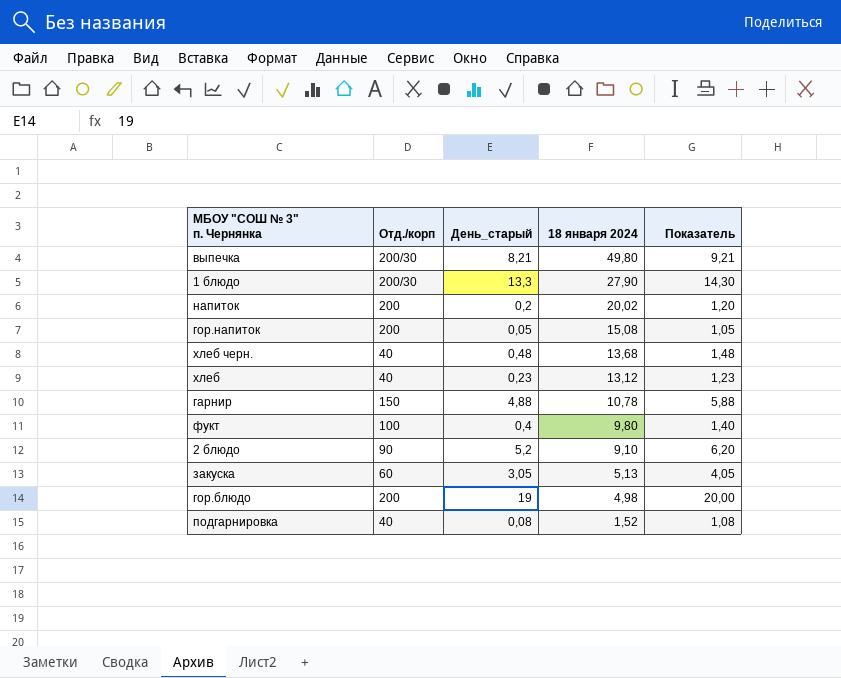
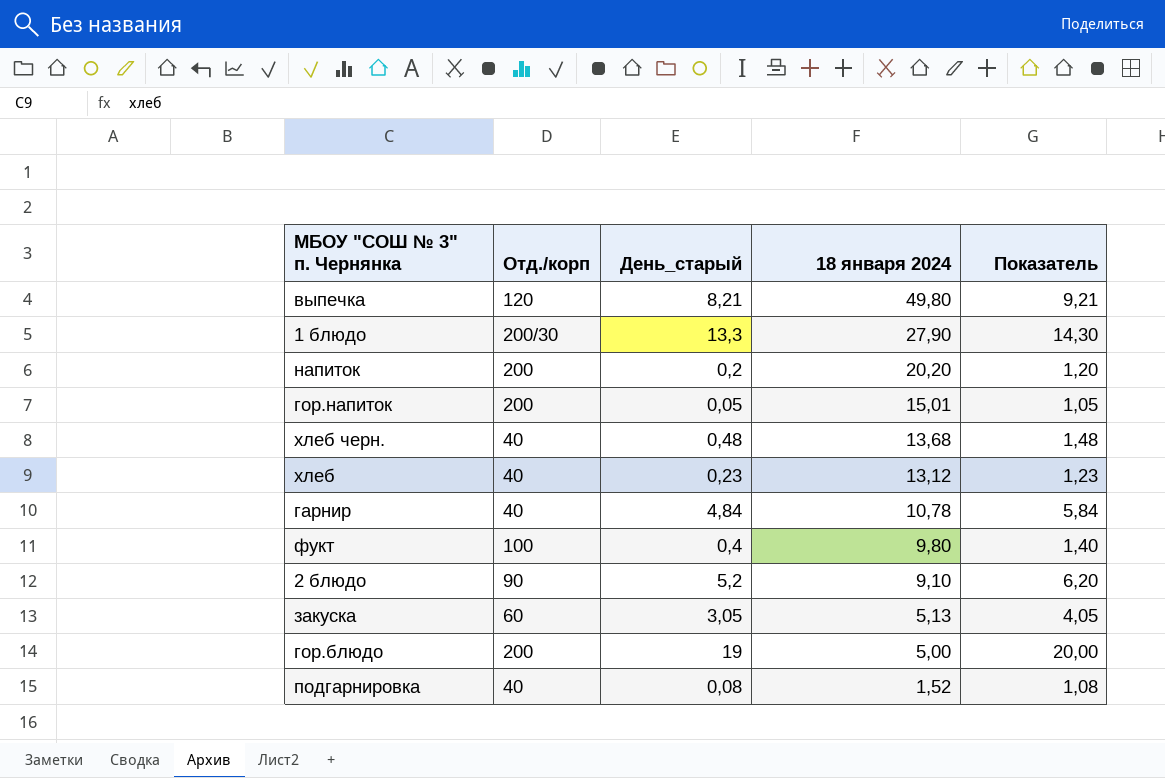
выпечка | Отд./корп: 200/30 -> 120
напиток | 18 января 2024: 20,02 -> 20,20
гор.напиток | 18 января 2024: 15,08 -> 15,01
гарнир | Отд./корп: 150 -> 40
гарнир | День_старый: 4,88 -> 4,84
гарнир | Показатель: 5,88 -> 5,84
гор.блюдо | 18 января 2024: 4,98 -> 5,00

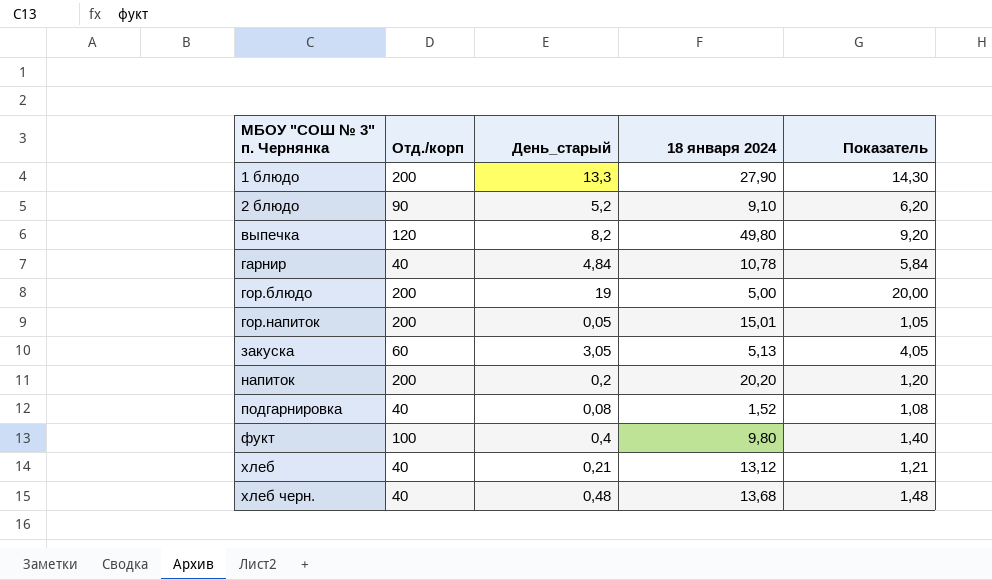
row order: 18 января 2024 descending -> МБОУ "СОШ № 3" п. Чернянка ascending
1 блюдо | Отд./корп: 200/30 -> 200
выпечка | День_старый: 8,21 -> 8,2
выпечка | Показатель: 9,21 -> 9,20
хлеб | День_старый: 0,23 -> 0,21
хлеб | Показатель: 1,23 -> 1,21

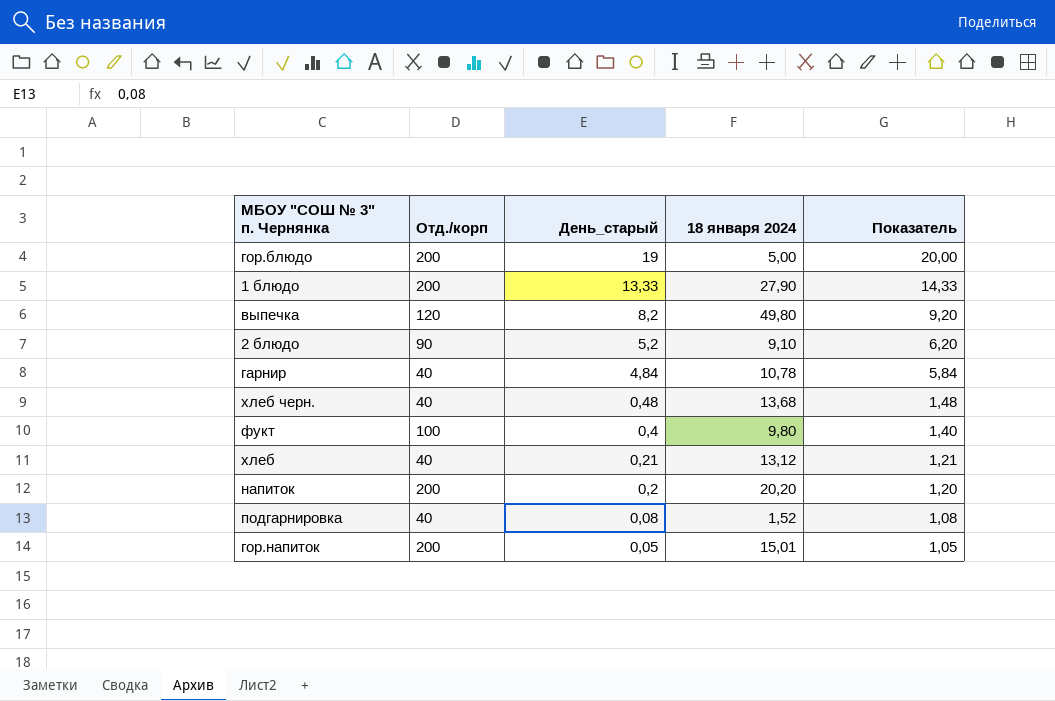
row order: МБОУ "СОШ № 3" п. Чернянка ascending -> День_старый descending
row закуска: 60 | 3,05 | 5,13 | 4,05 -> none
1 блюдо | День_старый: 13,3 -> 13,33
1 блюдо | Показатель: 14,30 -> 14,33

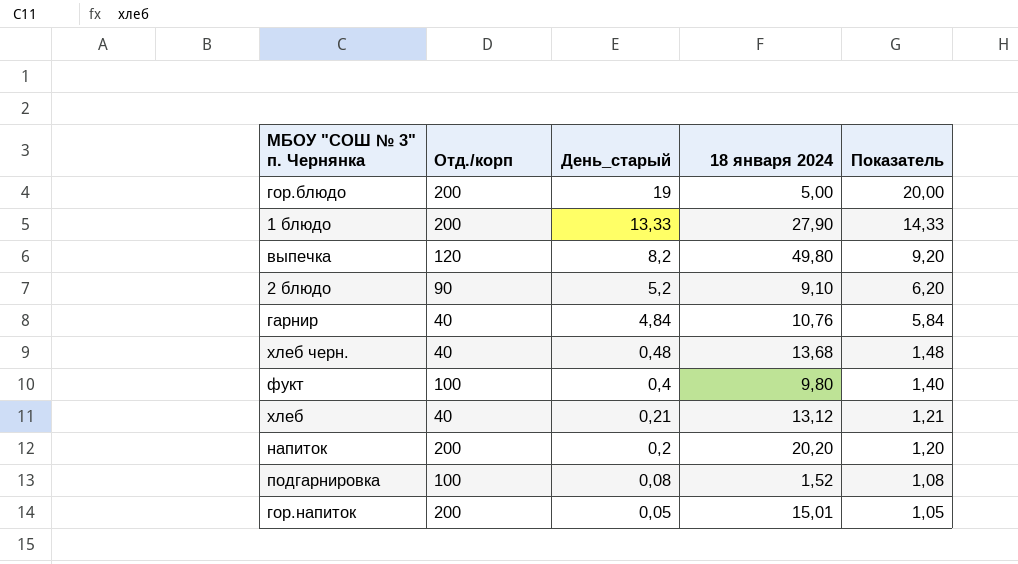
гарнир | 18 января 2024: 10,78 -> 10,76
подгарнировка | Отд./корп: 40 -> 100

